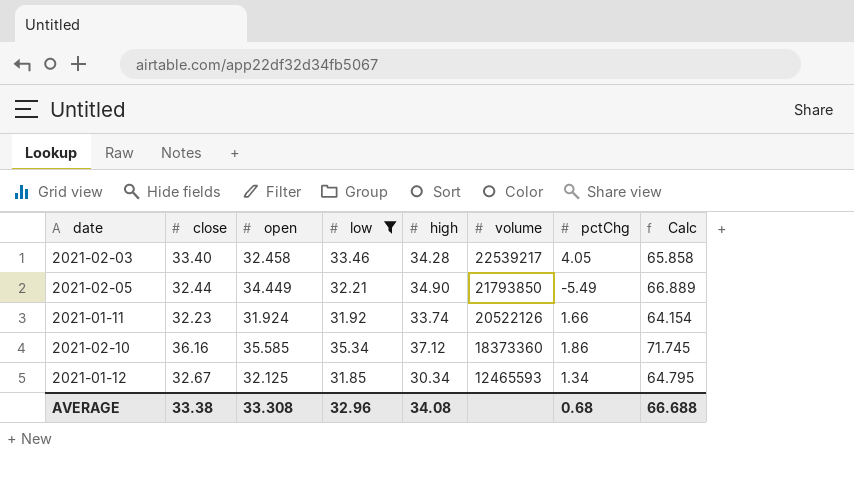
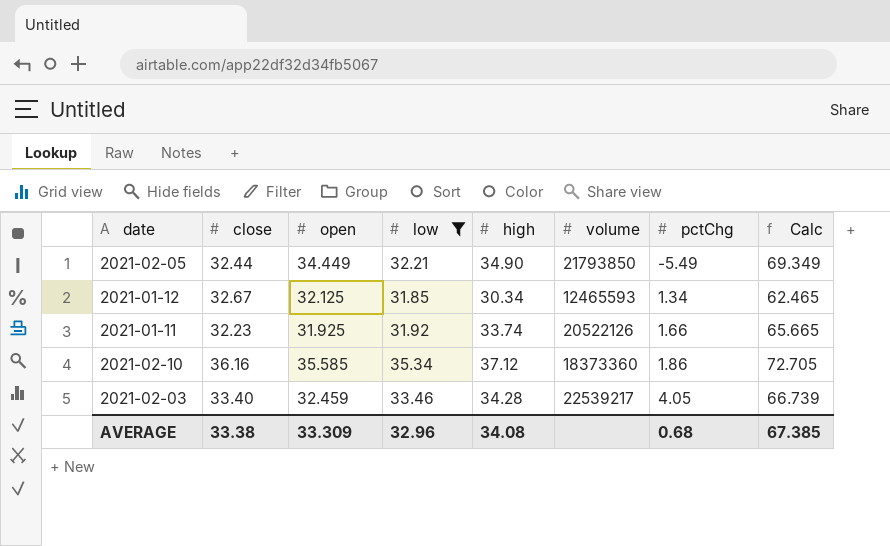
row order: volume descending -> pctChg ascending
column Calc | formula: [close] + [open] -> [open] + [high]
2021-01-11 | open: 31.924 -> 31.925
2021-02-03 | open: 32.458 -> 32.459
AVERAGE | open: 33.308 -> 33.309
AVERAGE | Calc: 66.688 -> 67.385

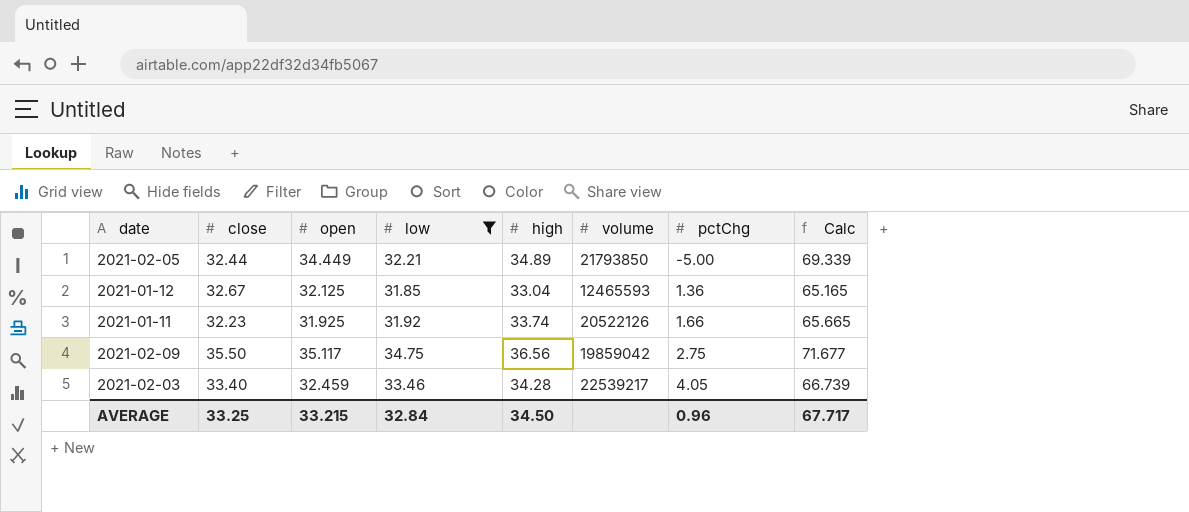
row 2021-02-10: 36.16 | 35.585 | 35.34 | 37.12 | 18373360 | 1.86 | 72.705 -> none
2021-02-05 | high: 34.90 -> 34.89
2021-02-05 | pctChg: -5.49 -> -5.00
2021-02-05 | Calc: 69.349 -> 69.339
2021-01-12 | high: 30.34 -> 33.04
2021-01-12 | pctChg: 1.34 -> 1.36
2021-01-12 | Calc: 62.465 -> 65.165
row 2021-02-09: none -> 35.50 | 35.117 | 34.75 | 36.56 | 19859042 | 2.75 | 71.677
AVERAGE | close: 33.38 -> 33.25
AVERAGE | open: 33.309 -> 33.215
AVERAGE | low: 32.96 -> 32.84
AVERAGE | high: 34.08 -> 34.50
AVERAGE | pctChg: 0.68 -> 0.96
AVERAGE | Calc: 67.385 -> 67.717

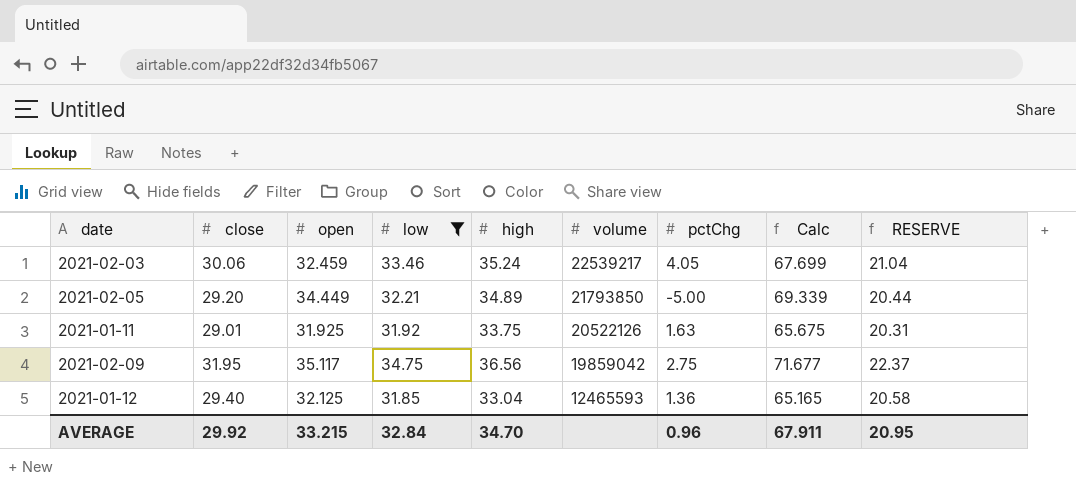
row order: pctChg ascending -> volume descending
column RESERVE | formula: none -> [close] * 0.7
2021-02-03 | close: 33.40 -> 30.06
2021-02-03 | high: 34.28 -> 35.24
2021-02-03 | Calc: 66.739 -> 67.699
2021-02-05 | close: 32.44 -> 29.20
2021-01-11 | close: 32.23 -> 29.01
2021-01-11 | high: 33.74 -> 33.75
2021-01-11 | pctChg: 1.66 -> 1.63
2021-01-11 | Calc: 65.665 -> 65.675
2021-02-09 | close: 35.50 -> 31.95
2021-01-12 | close: 32.67 -> 29.40
AVERAGE | close: 33.25 -> 29.92
AVERAGE | high: 34.50 -> 34.70
AVERAGE | Calc: 67.717 -> 67.911

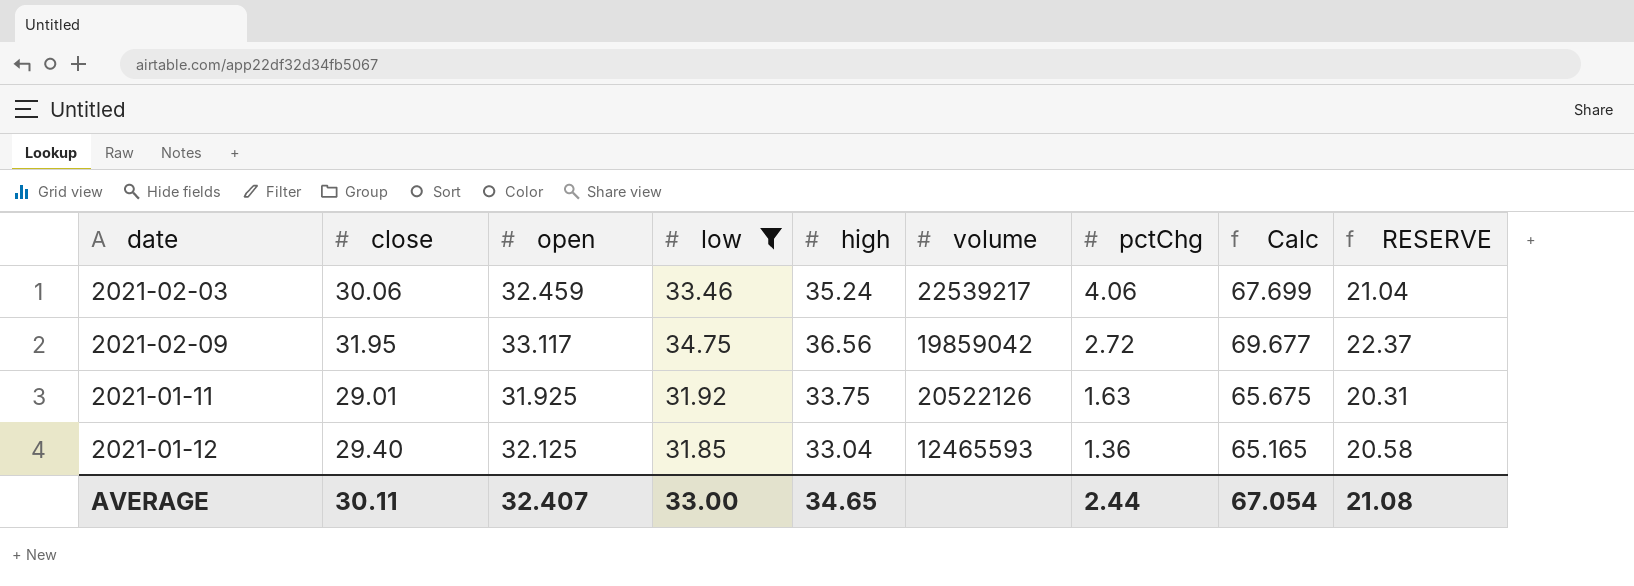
row order: volume descending -> pctChg descending
row 2021-02-05: 29.20 | 34.449 | 32.21 | 34.89 | 21793850 | -5.00 | 69.339 | 20.44 -> none
2021-02-03 | pctChg: 4.05 -> 4.06
2021-02-09 | open: 35.117 -> 33.117
2021-02-09 | pctChg: 2.75 -> 2.72
2021-02-09 | Calc: 71.677 -> 69.677
AVERAGE | close: 29.92 -> 30.11
AVERAGE | open: 33.215 -> 32.407
AVERAGE | low: 32.84 -> 33.00
AVERAGE | high: 34.70 -> 34.65
AVERAGE | pctChg: 0.96 -> 2.44
AVERAGE | Calc: 67.911 -> 67.054
AVERAGE | RESERVE: 20.95 -> 21.08

